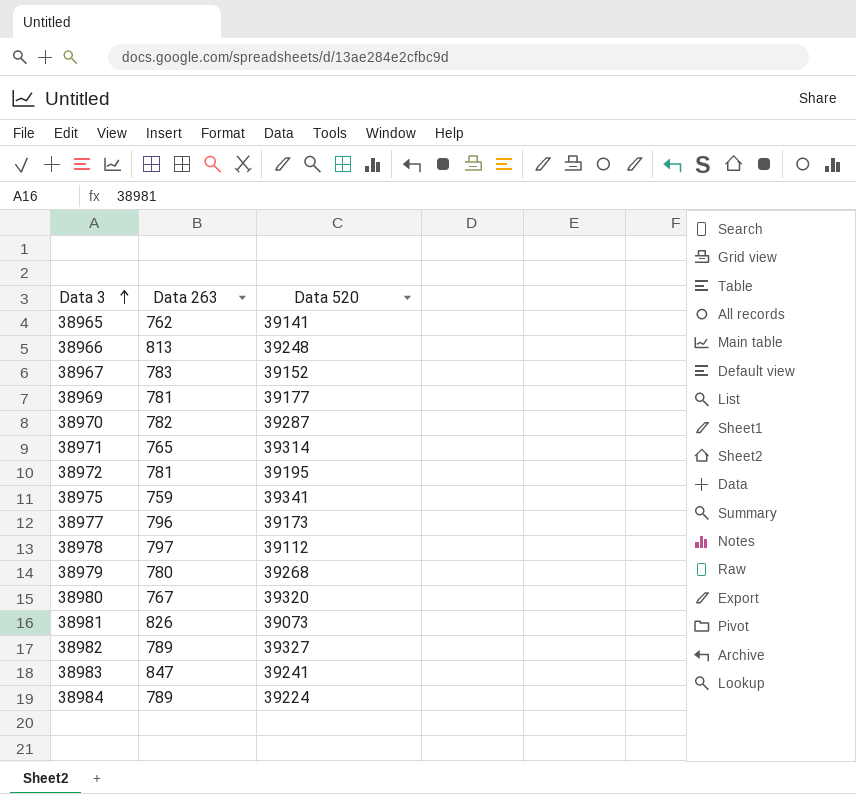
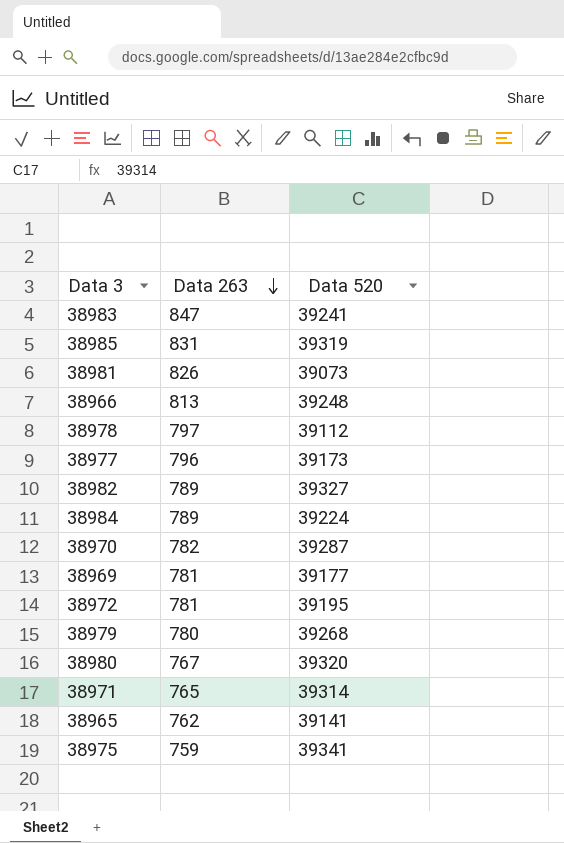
row order: Data 3 ascending -> Data 263 descending
row 38967: 783 | 39152 -> none
row 38985: none -> 831 | 39319

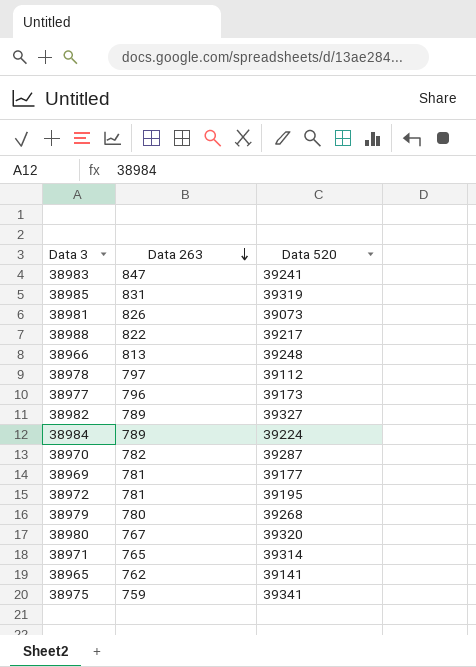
row 38988: none -> 822 | 39217

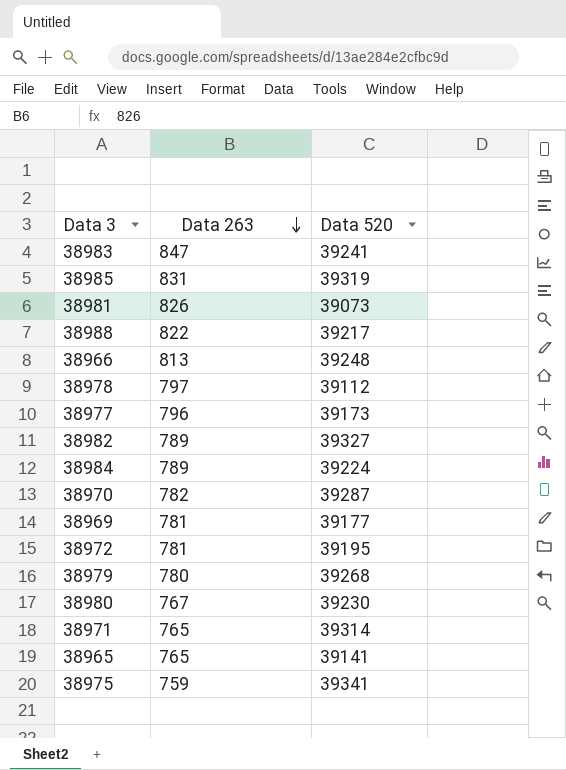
38980 | Data 520: 39320 -> 39230
38965 | Data 263: 762 -> 765

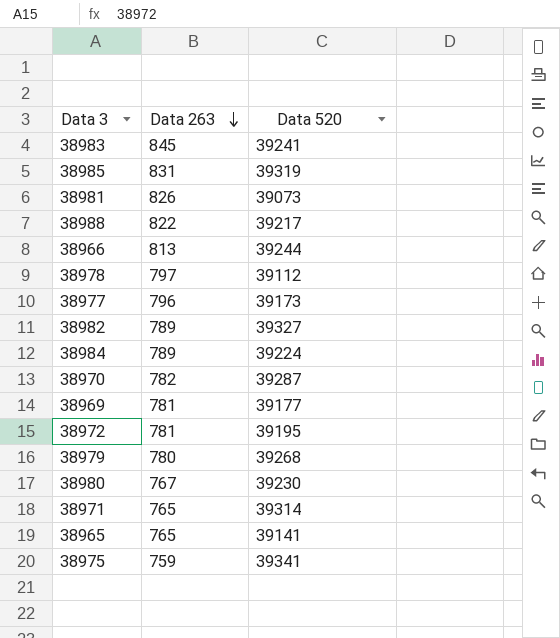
38983 | Data 263: 847 -> 845
38966 | Data 520: 39248 -> 39244

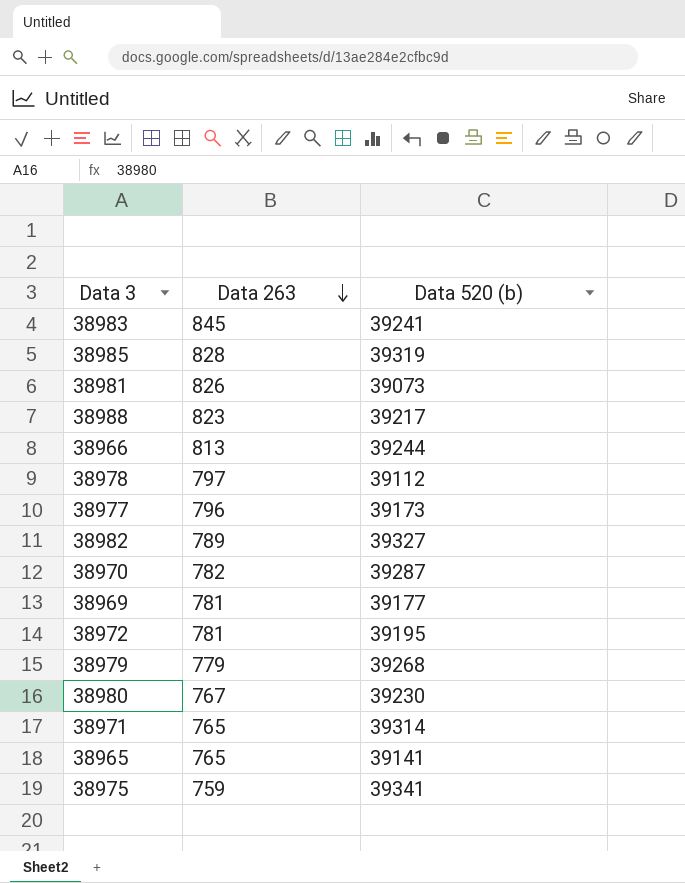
column name: Data 520 -> Data 520 (b)
row 38984: 789 | 39224 -> none
38985 | Data 263: 831 -> 828
38988 | Data 263: 822 -> 823
38979 | Data 263: 780 -> 779

